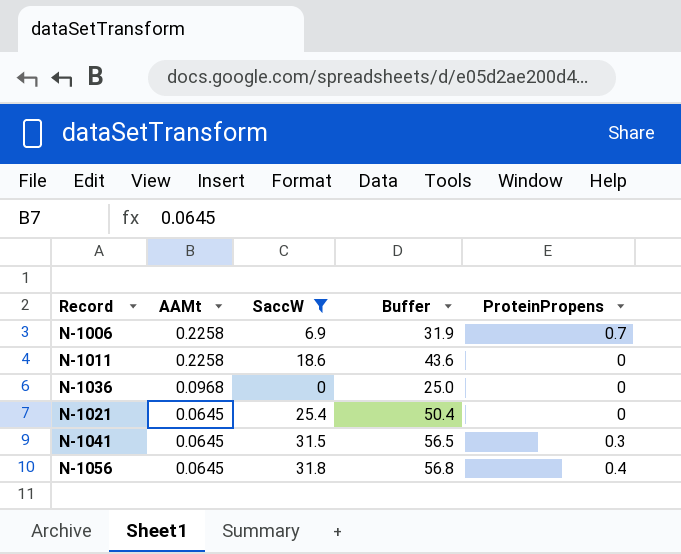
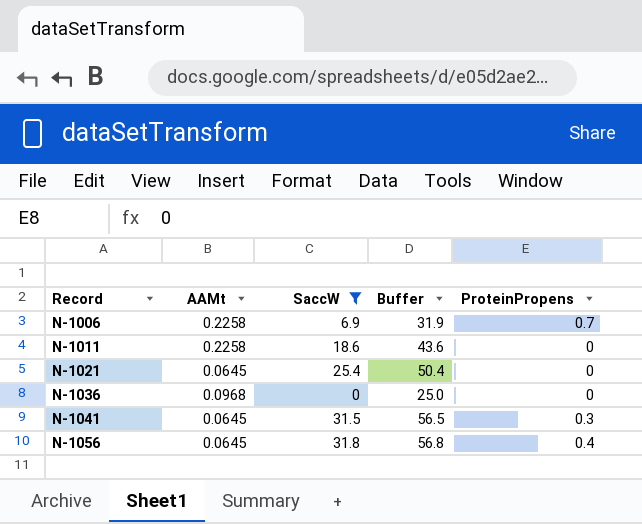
row order: AAMt descending -> Record ascending

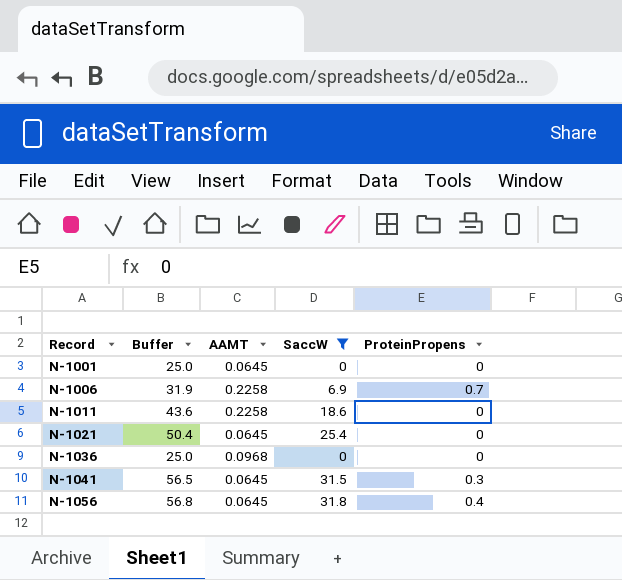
column Buffer | position: 4 -> 2
column name: AAMt -> AAMT
row N-1001: none -> 25.0 | 0.0645 | 0 | 0

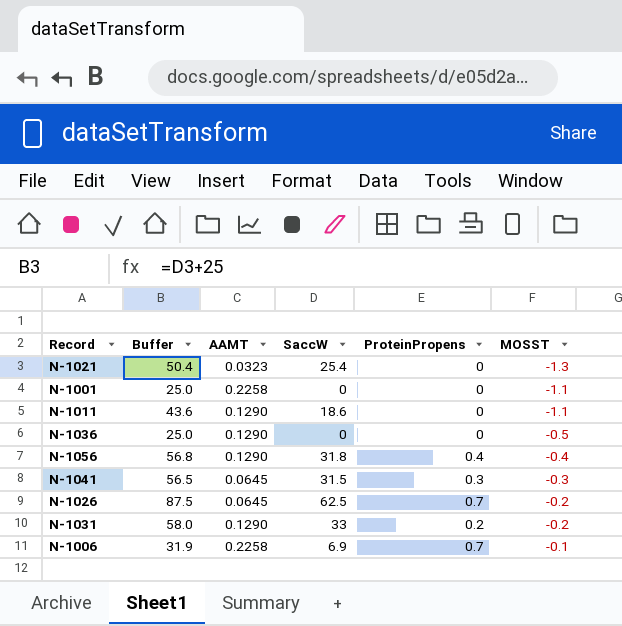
filter: SaccW <= 31.8 -> none
row order: Record ascending -> MOSST ascending
column MOSST | position: none -> 6
N-1021 | AAMT: 0.0645 -> 0.0323
N-1001 | AAMT: 0.0645 -> 0.2258
N-1011 | AAMT: 0.2258 -> 0.1290
N-1036 | AAMT: 0.0968 -> 0.1290
N-1056 | AAMT: 0.0645 -> 0.1290

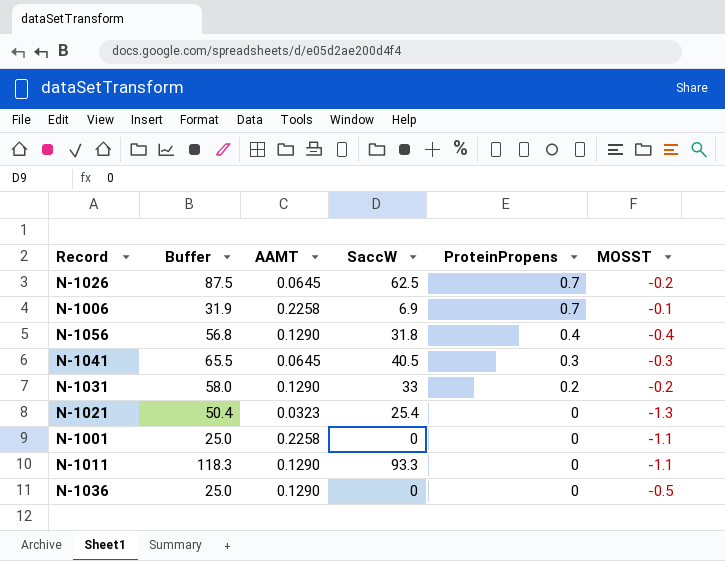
row order: MOSST ascending -> ProteinPropens descending
N-1041 | Buffer: 56.5 -> 65.5
N-1041 | SaccW: 31.5 -> 40.5
N-1011 | Buffer: 43.6 -> 118.3
N-1011 | SaccW: 18.6 -> 93.3

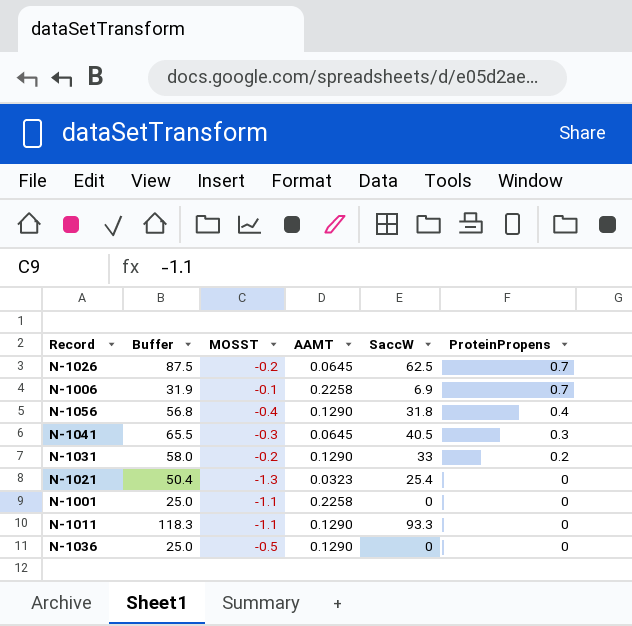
column MOSST | position: 6 -> 3

